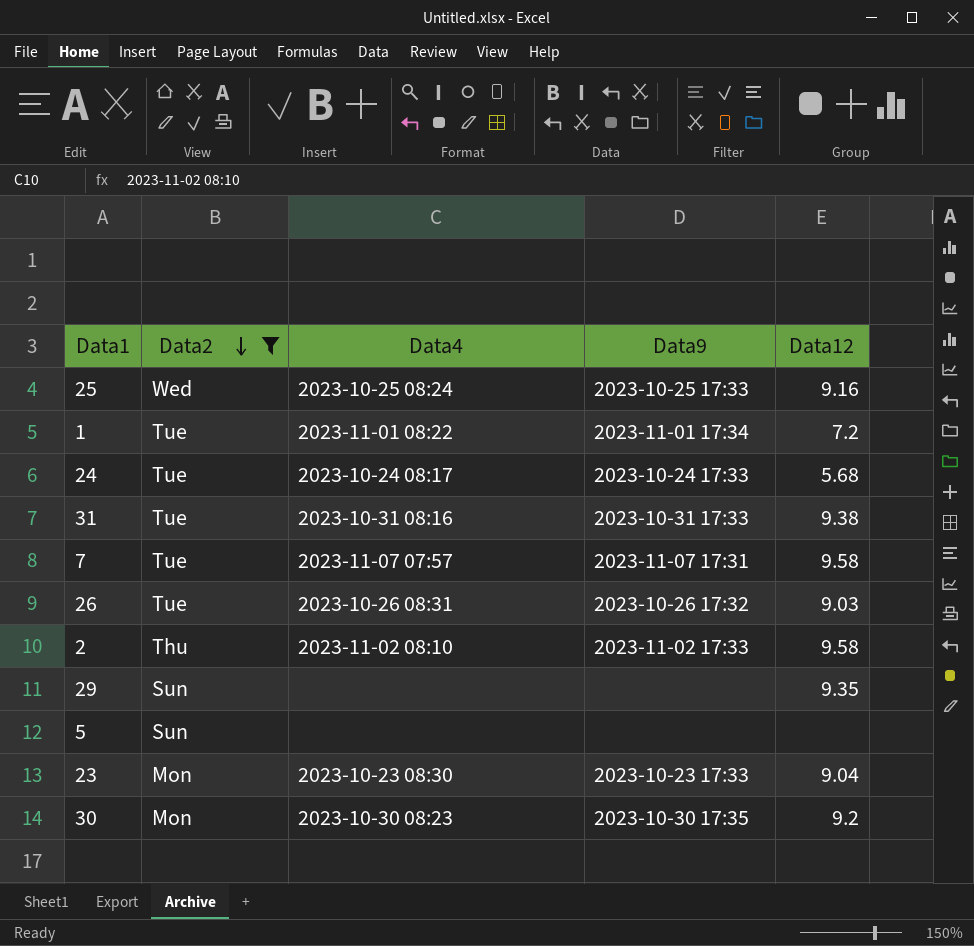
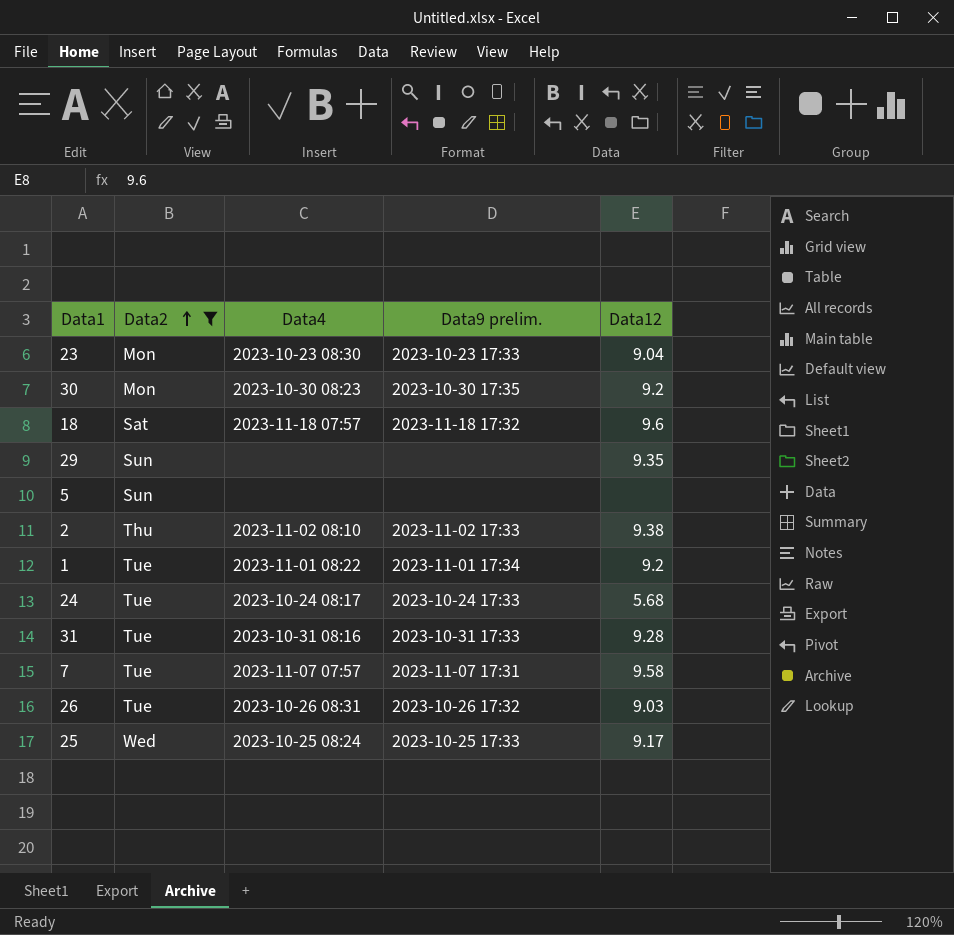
row order: Data2 descending -> Data2 ascending
column name: Data9 -> Data9 prelim.
row 18: none -> Sat | 2023-11-18 07:57 | 2023-11-18 17:32 | 9.6
2 | Data12: 9.58 -> 9.38
1 | Data12: 7.2 -> 9.2
31 | Data12: 9.38 -> 9.28
25 | Data12: 9.16 -> 9.17

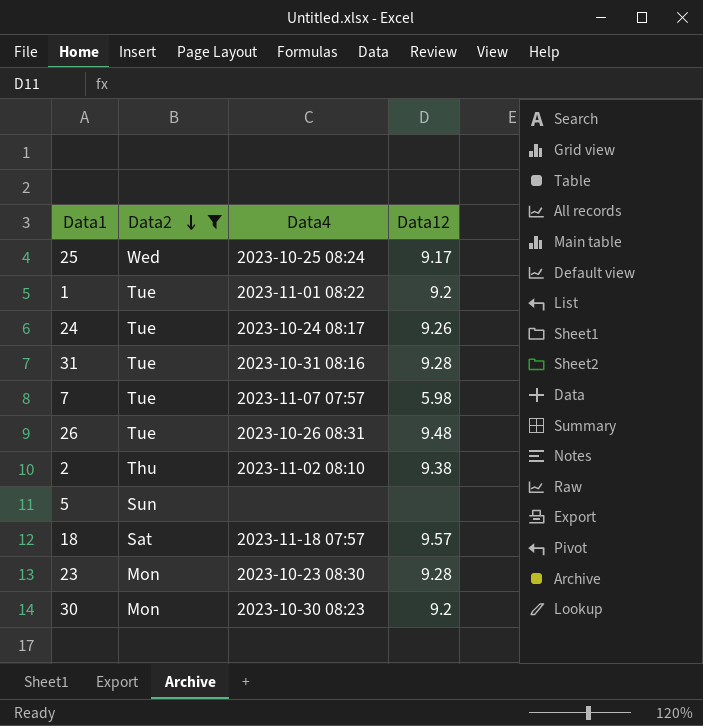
row order: Data2 ascending -> Data2 descending
column Data9 prelim. | position: 4 -> none
row 29: Sun | none | none | 9.35 -> none
24 | Data12: 5.68 -> 9.26
7 | Data12: 9.58 -> 5.98
26 | Data12: 9.03 -> 9.48
18 | Data12: 9.6 -> 9.57
23 | Data12: 9.04 -> 9.28

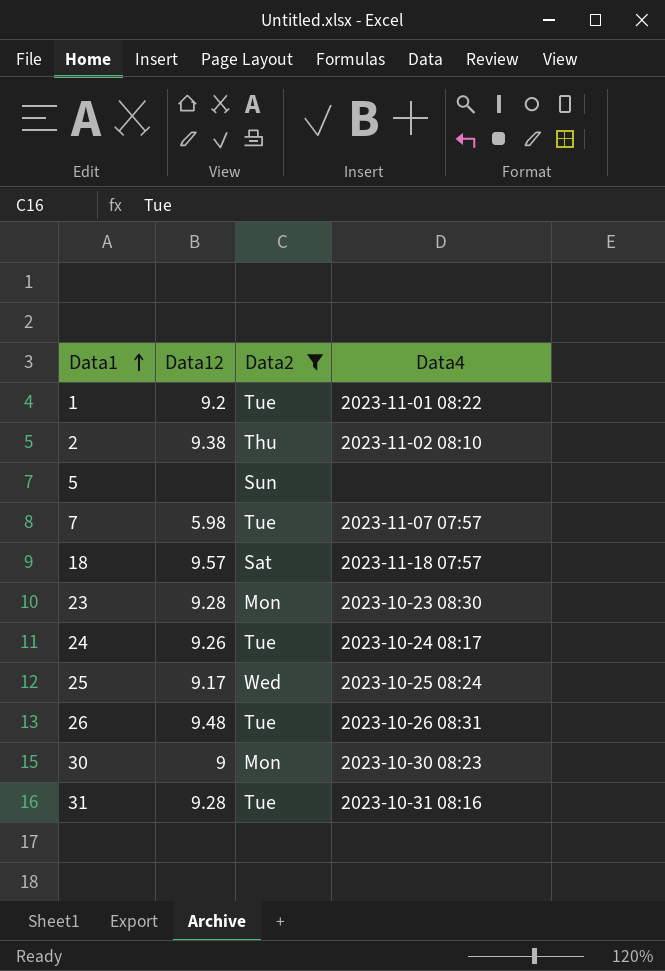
row order: Data2 descending -> Data1 ascending
column Data12 | position: 4 -> 2
30 | Data12: 9.2 -> 9

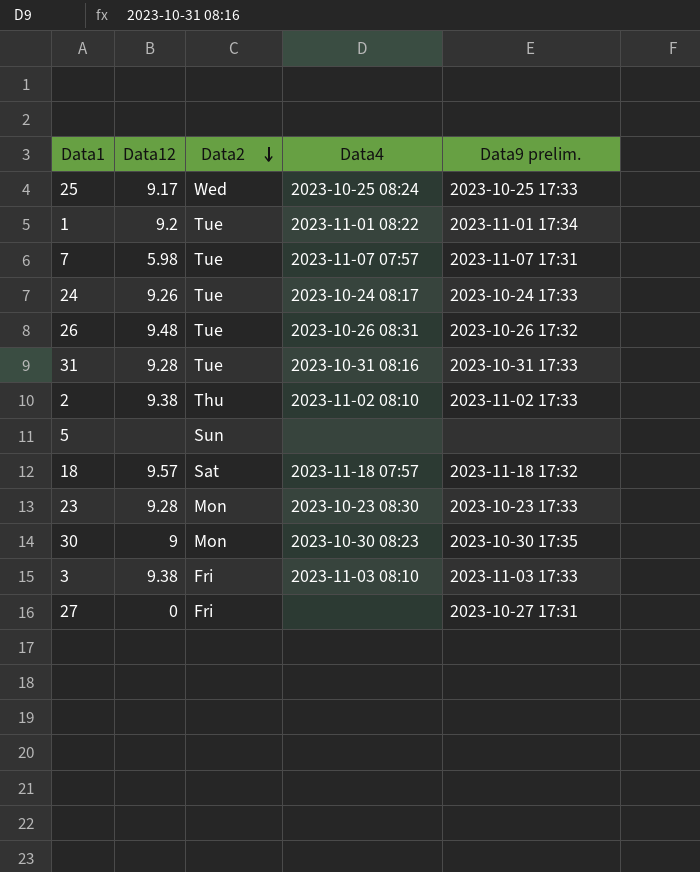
filter: Data2 != Fri -> none
row order: Data1 ascending -> Data2 descending
column Data9 prelim. | position: none -> 5

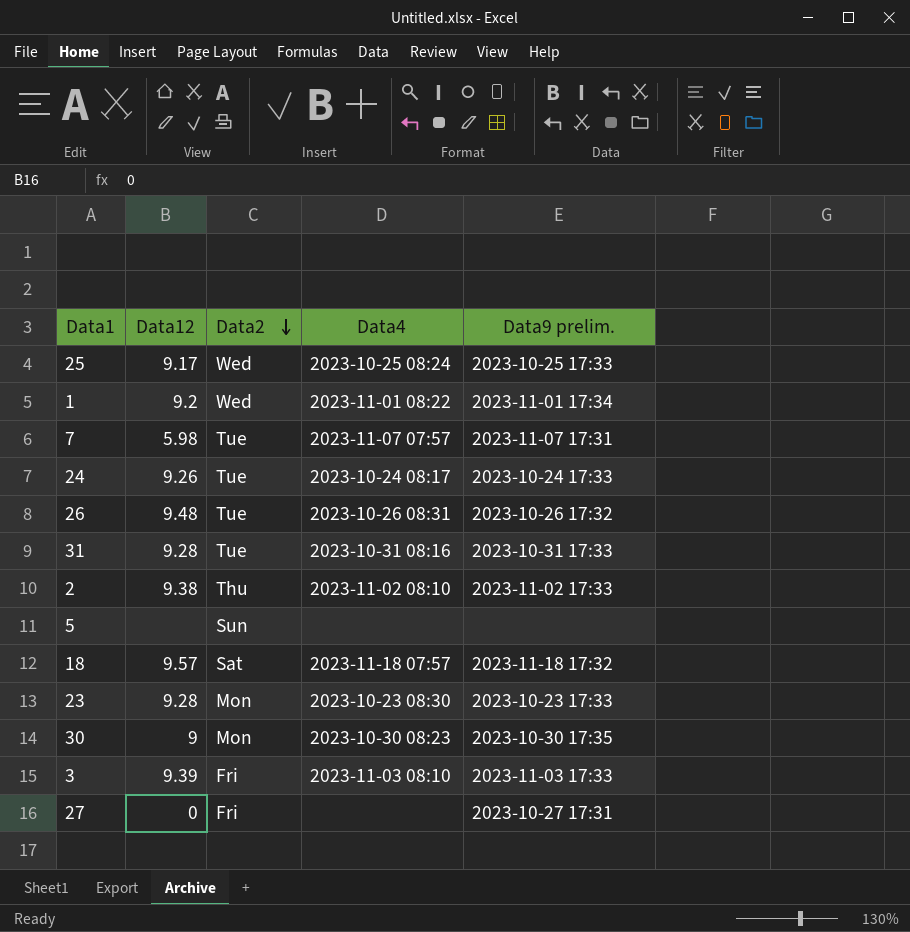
1 | Data2: Tue -> Wed
3 | Data12: 9.38 -> 9.39

